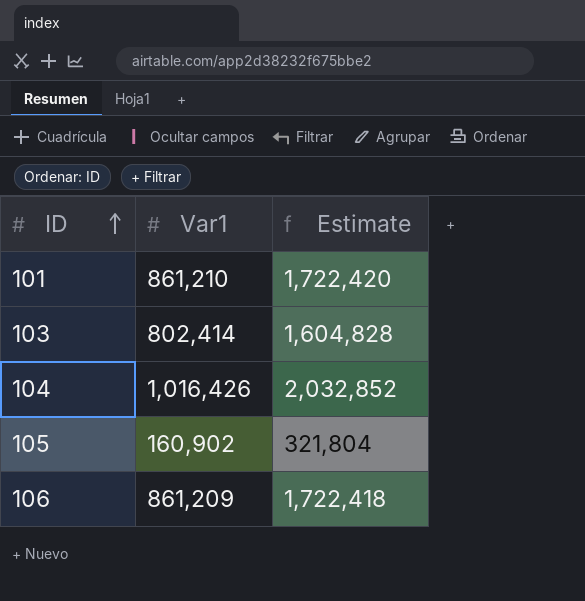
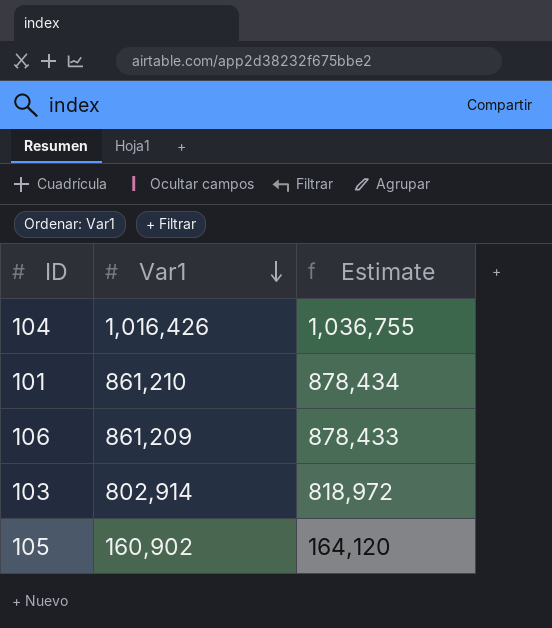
row order: ID ascending -> Var1 descending
column Estimate | formula: [Var1] * 2 -> [Var1] * 1.02
103 | Var1: 802,414 -> 802,914

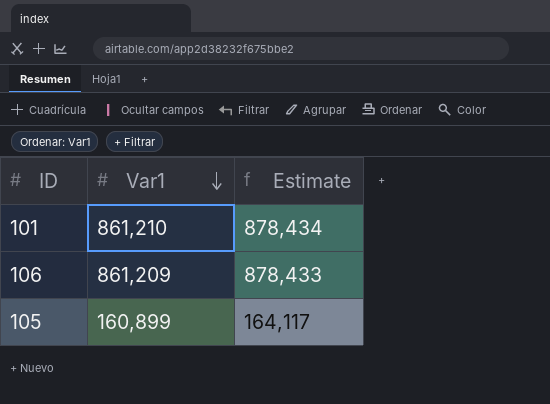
row 104: 1,016,426 | 1,036,755 -> none
row 103: 802,914 | 818,972 -> none
105 | Var1: 160,902 -> 160,899
105 | Estimate: 164,120 -> 164,117

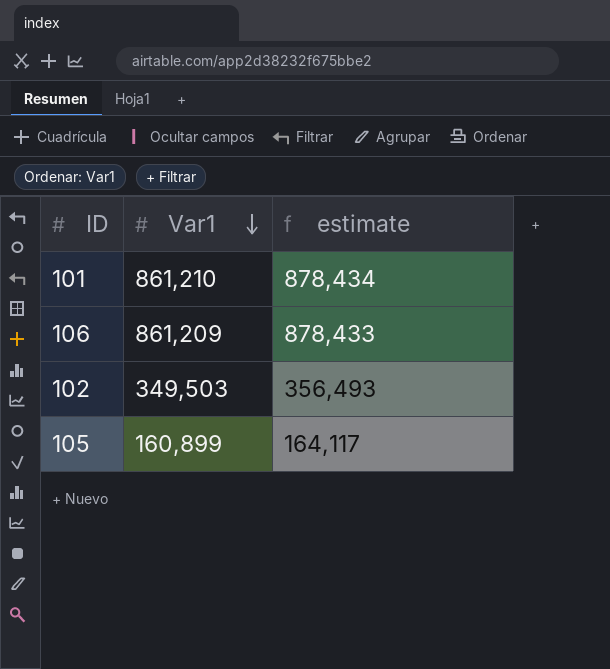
column name: Estimate -> estimate
row 102: none -> 349,503 | 356,493

